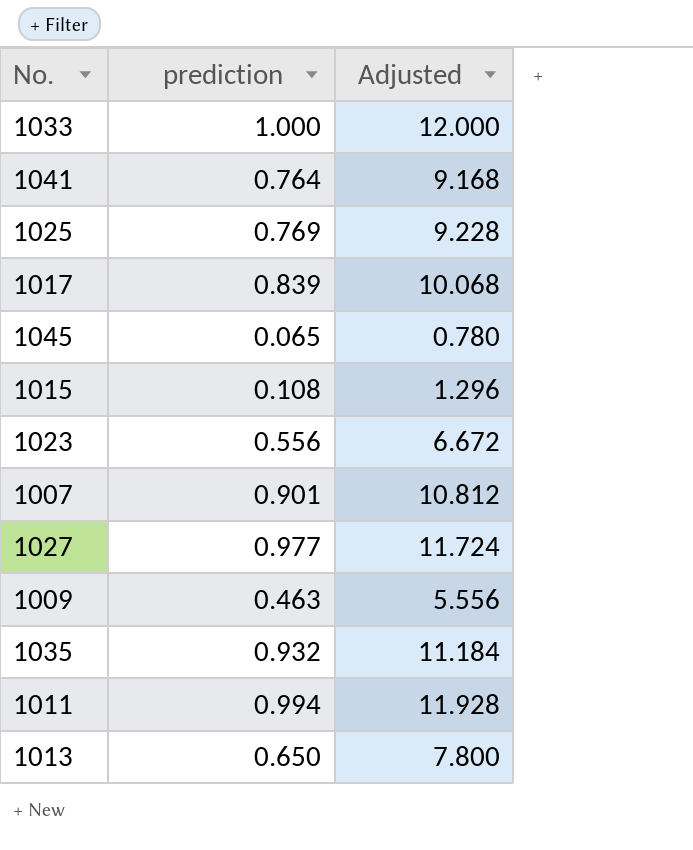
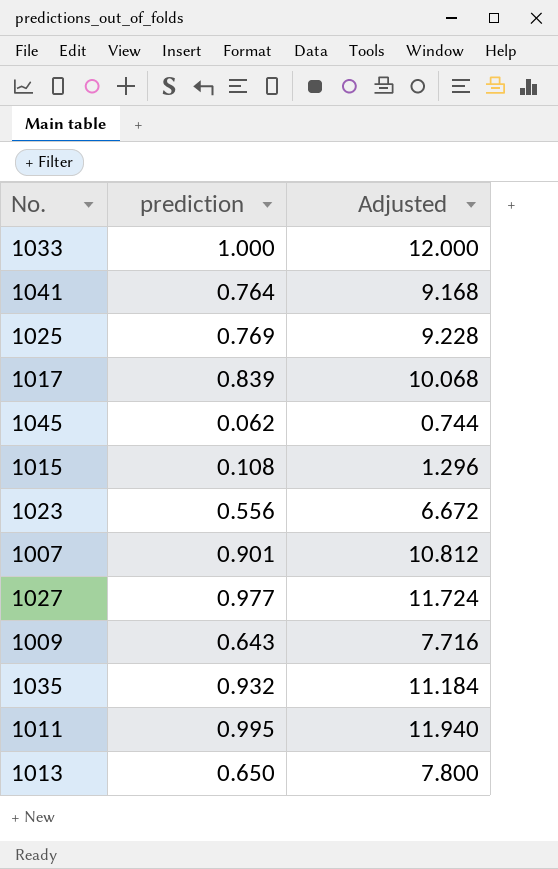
1045 | prediction: 0.065 -> 0.062
1045 | Adjusted: 0.780 -> 0.744
1009 | prediction: 0.463 -> 0.643
1009 | Adjusted: 5.556 -> 7.716
1011 | prediction: 0.994 -> 0.995
1011 | Adjusted: 11.928 -> 11.940

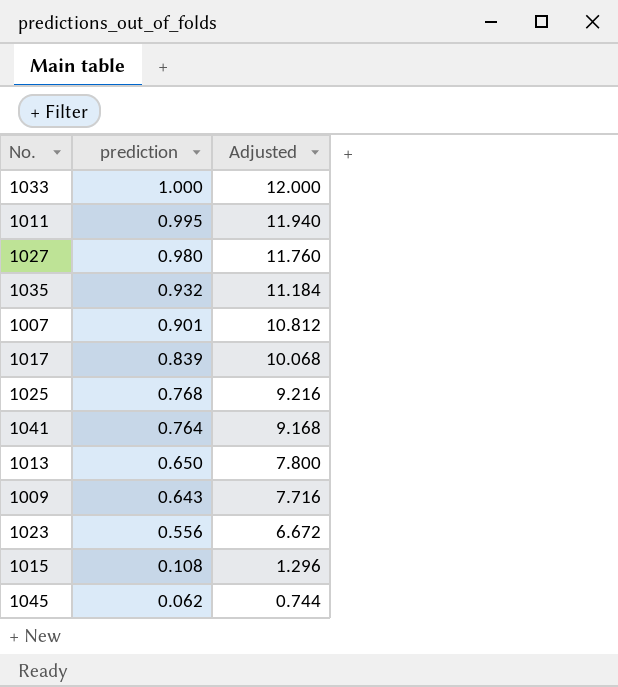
row order: none -> prediction descending
1027 | prediction: 0.977 -> 0.980
1027 | Adjusted: 11.724 -> 11.760
1025 | prediction: 0.769 -> 0.768
1025 | Adjusted: 9.228 -> 9.216

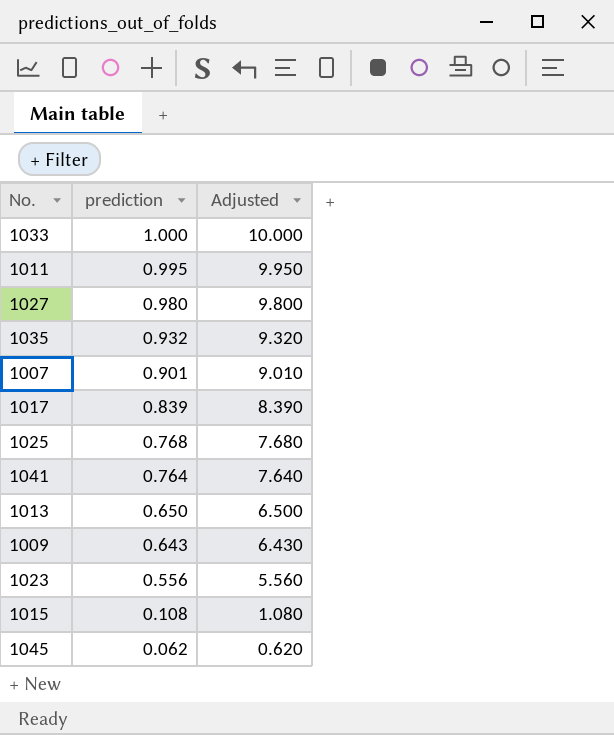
column Adjusted | formula: [prediction] * 12 -> [prediction] * 10

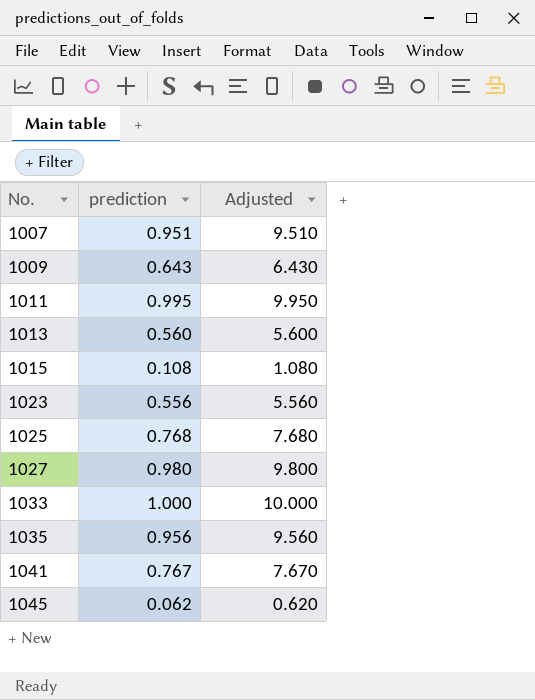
row order: prediction descending -> No. ascending
row 1017: 0.839 | 8.390 -> none
1007 | prediction: 0.901 -> 0.951
1007 | Adjusted: 9.010 -> 9.510
1013 | prediction: 0.650 -> 0.560
1013 | Adjusted: 6.500 -> 5.600
1035 | prediction: 0.932 -> 0.956
1035 | Adjusted: 9.320 -> 9.560
1041 | prediction: 0.764 -> 0.767
1041 | Adjusted: 7.640 -> 7.670

